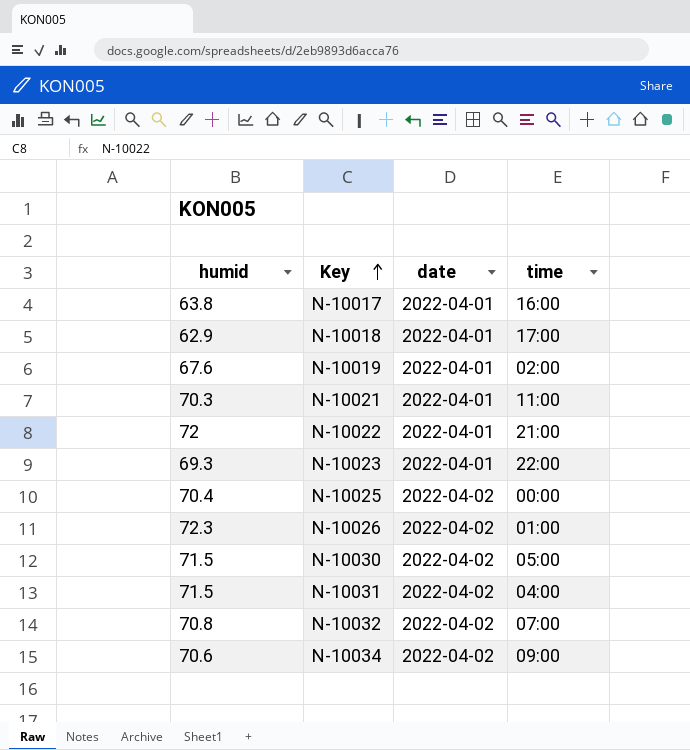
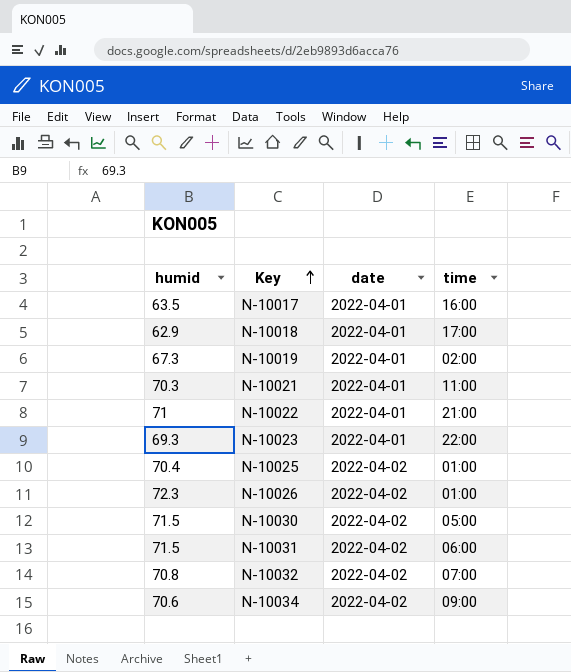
N-10017 | humid: 63.8 -> 63.5
N-10019 | humid: 67.6 -> 67.3
N-10022 | humid: 72 -> 71
N-10025 | time: 00:00 -> 01:00
N-10031 | time: 04:00 -> 06:00

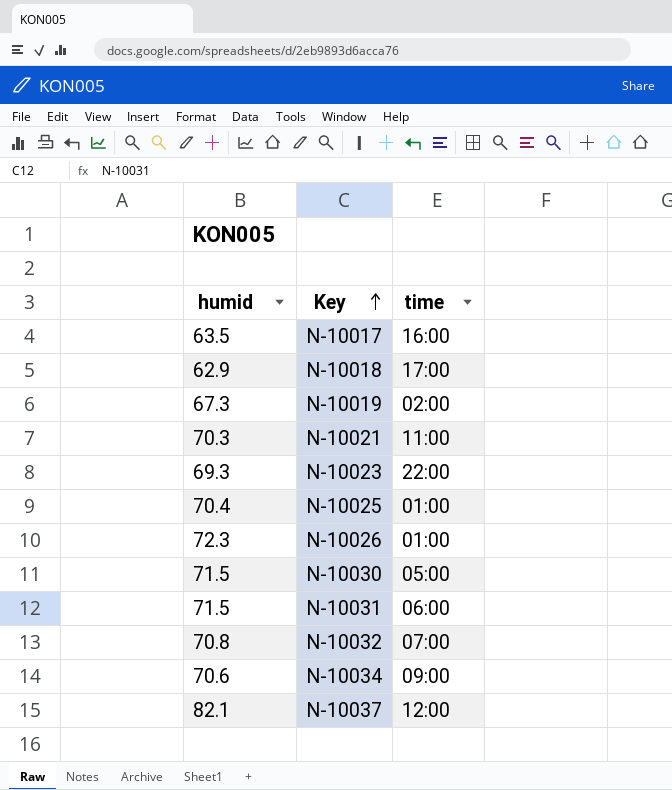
column date | position: 3 -> none
row N-10022: 71 | 2022-04-01 | 21:00 -> none
row N-10037: none -> 82.1 | 12:00

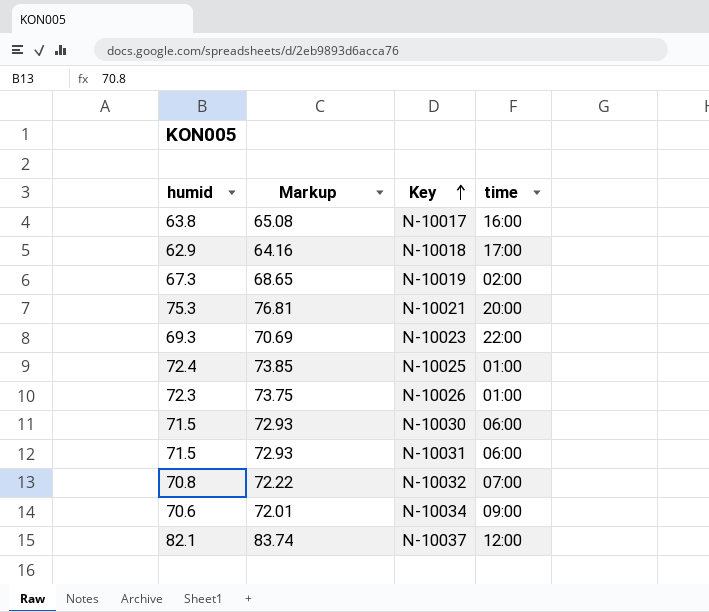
column Markup | formula: none -> [humid] * 1.02
N-10017 | humid: 63.5 -> 63.8
N-10021 | humid: 70.3 -> 75.3
N-10021 | time: 11:00 -> 20:00
N-10025 | humid: 70.4 -> 72.4
N-10030 | time: 05:00 -> 06:00

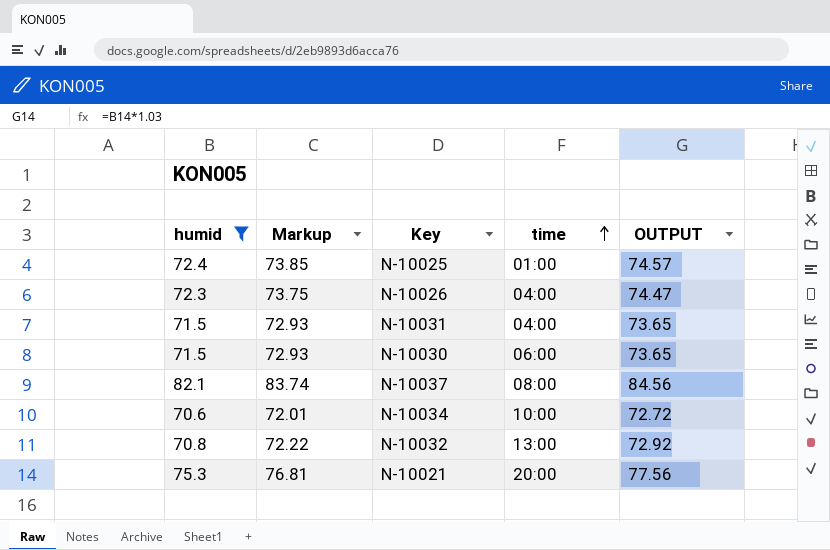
filter: none -> humid >= 70.6
row order: Key ascending -> time ascending
column OUTPUT | formula: none -> [humid] * 1.03
N-10026 | time: 01:00 -> 04:00
N-10031 | time: 06:00 -> 04:00
N-10037 | time: 12:00 -> 08:00
N-10034 | time: 09:00 -> 10:00
N-10032 | time: 07:00 -> 13:00

